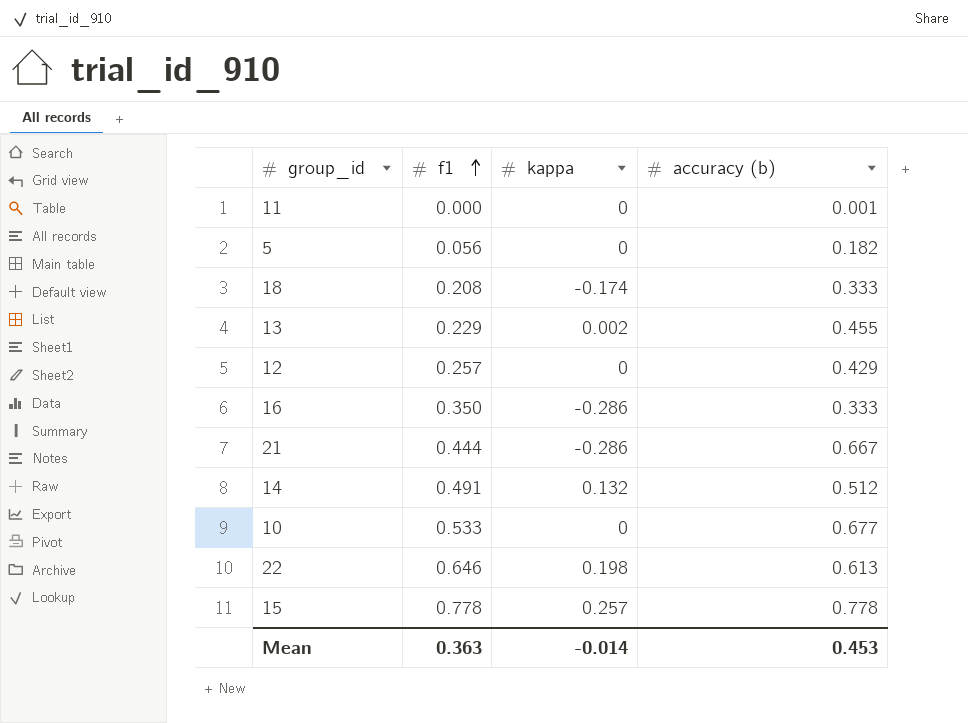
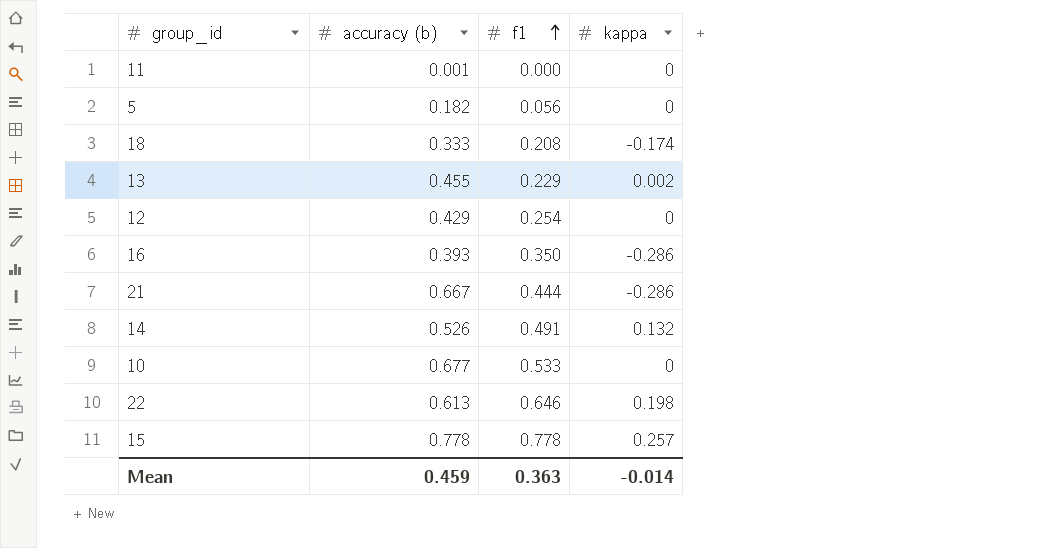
column accuracy (b) | position: 4 -> 2
12 | f1: 0.257 -> 0.254
16 | accuracy (b): 0.333 -> 0.393
14 | accuracy (b): 0.512 -> 0.526
Mean | accuracy (b): 0.453 -> 0.459

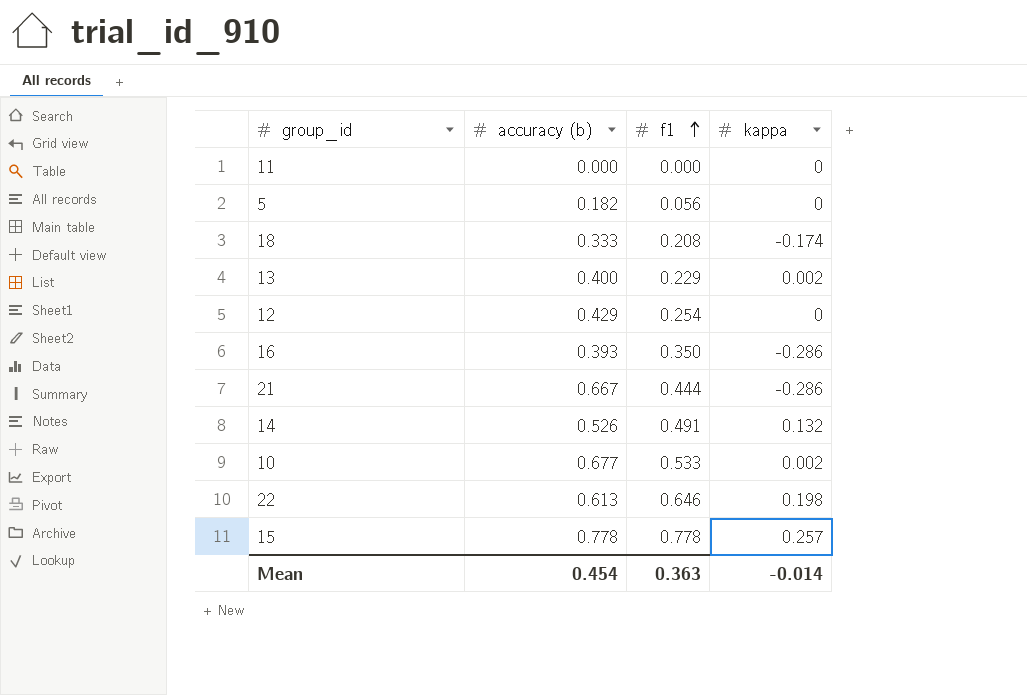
11 | accuracy (b): 0.001 -> 0.000
13 | accuracy (b): 0.455 -> 0.400
10 | kappa: 0 -> 0.002
Mean | accuracy (b): 0.459 -> 0.454

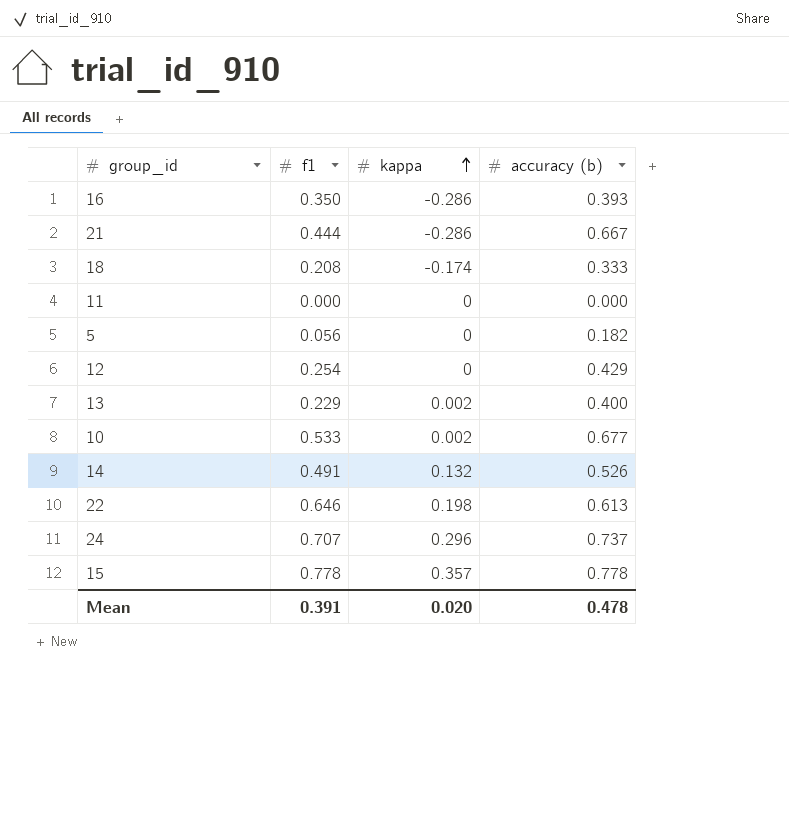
row order: f1 ascending -> kappa ascending
column accuracy (b) | position: 2 -> 4
row 24: none -> 0.707 | 0.296 | 0.737
15 | kappa: 0.257 -> 0.357
Mean | f1: 0.363 -> 0.391
Mean | kappa: -0.014 -> 0.020
Mean | accuracy (b): 0.454 -> 0.478

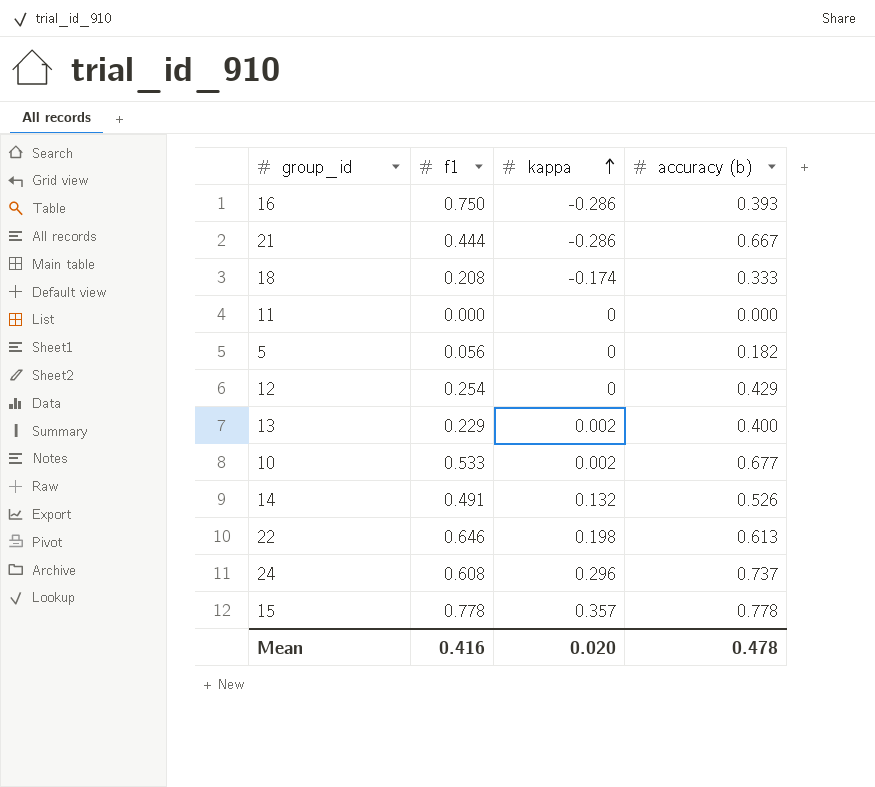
16 | f1: 0.350 -> 0.750
24 | f1: 0.707 -> 0.608
Mean | f1: 0.391 -> 0.416

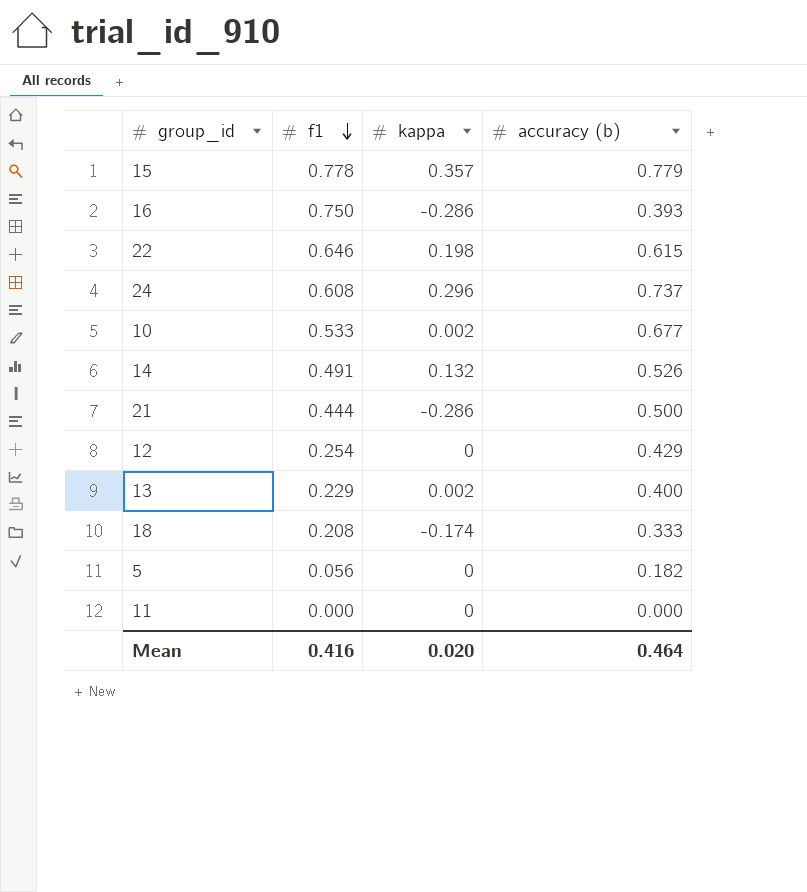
row order: kappa ascending -> f1 descending
15 | accuracy (b): 0.778 -> 0.779
22 | accuracy (b): 0.613 -> 0.615
21 | accuracy (b): 0.667 -> 0.500
Mean | accuracy (b): 0.478 -> 0.464

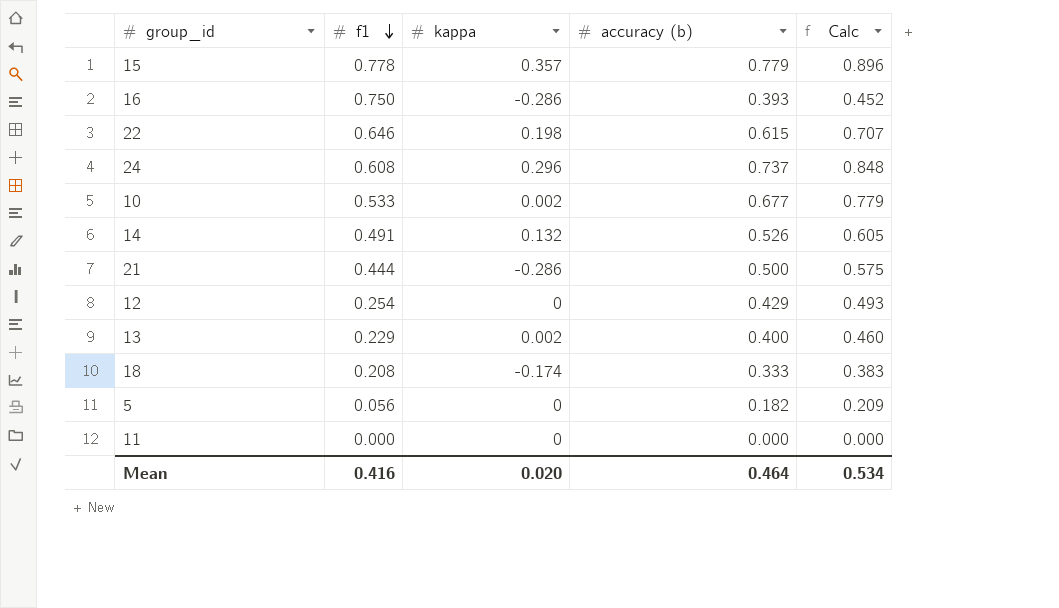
column Calc | formula: none -> [accuracy (b)] * 1.15

